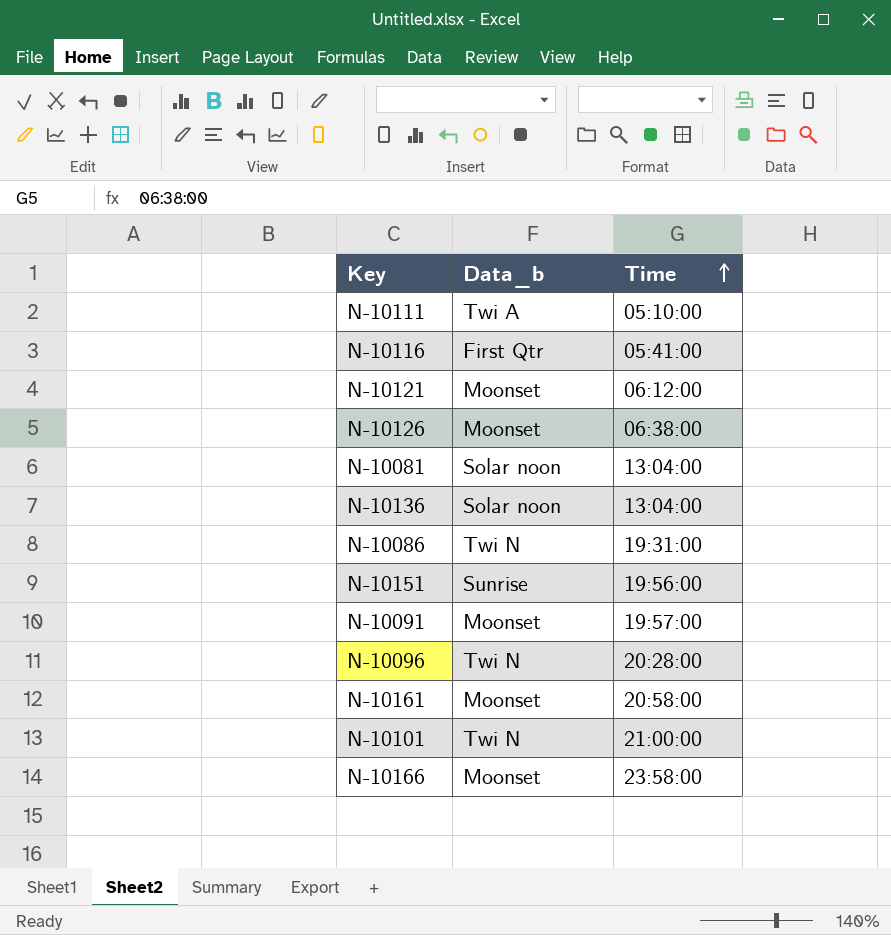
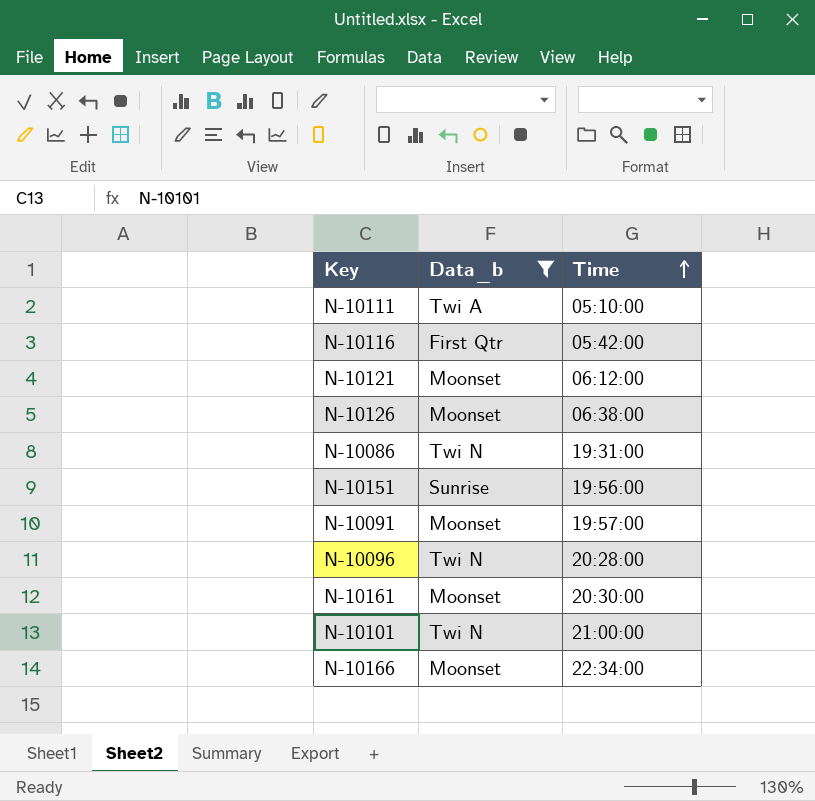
filter: none -> Data_b != Solar noon
N-10116 | Time: 05:41:00 -> 05:42:00
N-10161 | Time: 20:58:00 -> 20:30:00
N-10166 | Time: 23:58:00 -> 22:34:00

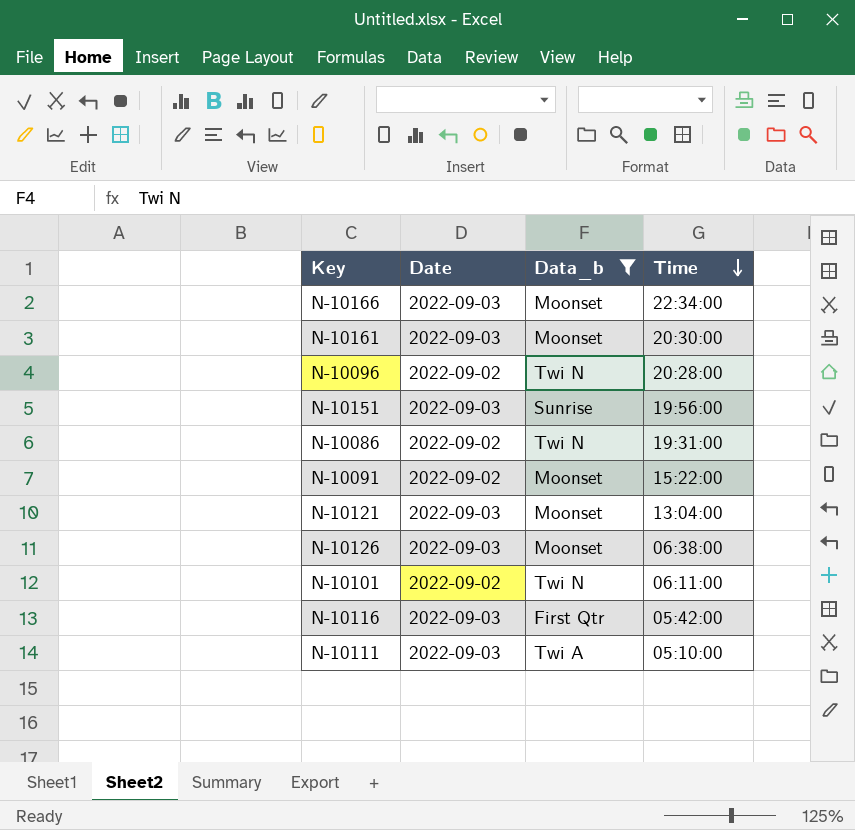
row order: Time ascending -> Time descending
column Date | position: none -> 2
N-10091 | Time: 19:57:00 -> 15:22:00
N-10121 | Time: 06:12:00 -> 13:04:00
N-10101 | Time: 21:00:00 -> 06:11:00

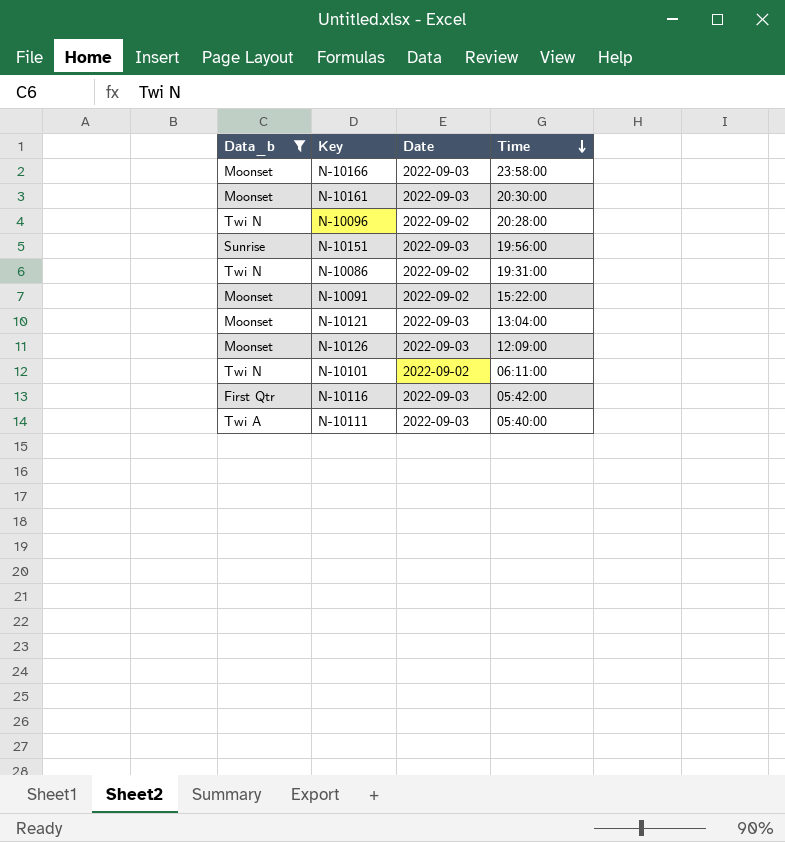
column Data_b | position: 3 -> 1
N-10166 | Time: 22:34:00 -> 23:58:00
N-10126 | Time: 06:38:00 -> 12:09:00
N-10111 | Time: 05:10:00 -> 05:40:00

